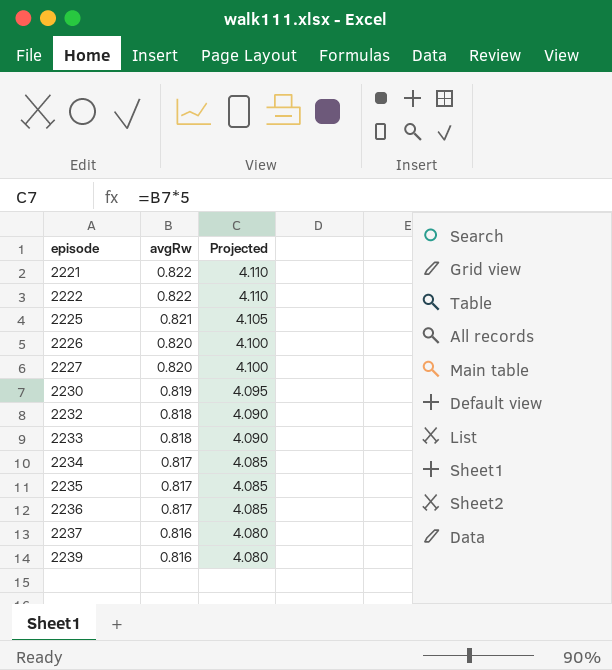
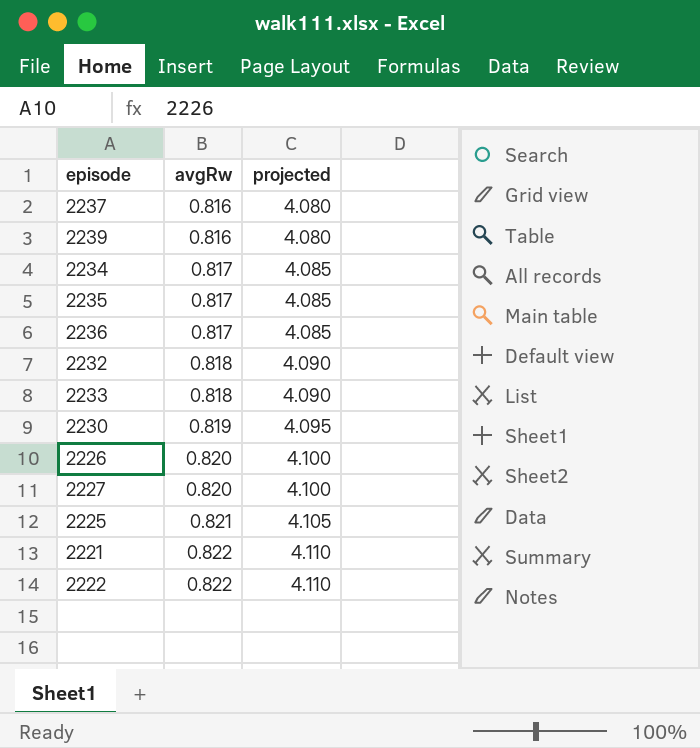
row order: episode ascending -> avgRw ascending
column name: Projected -> projected

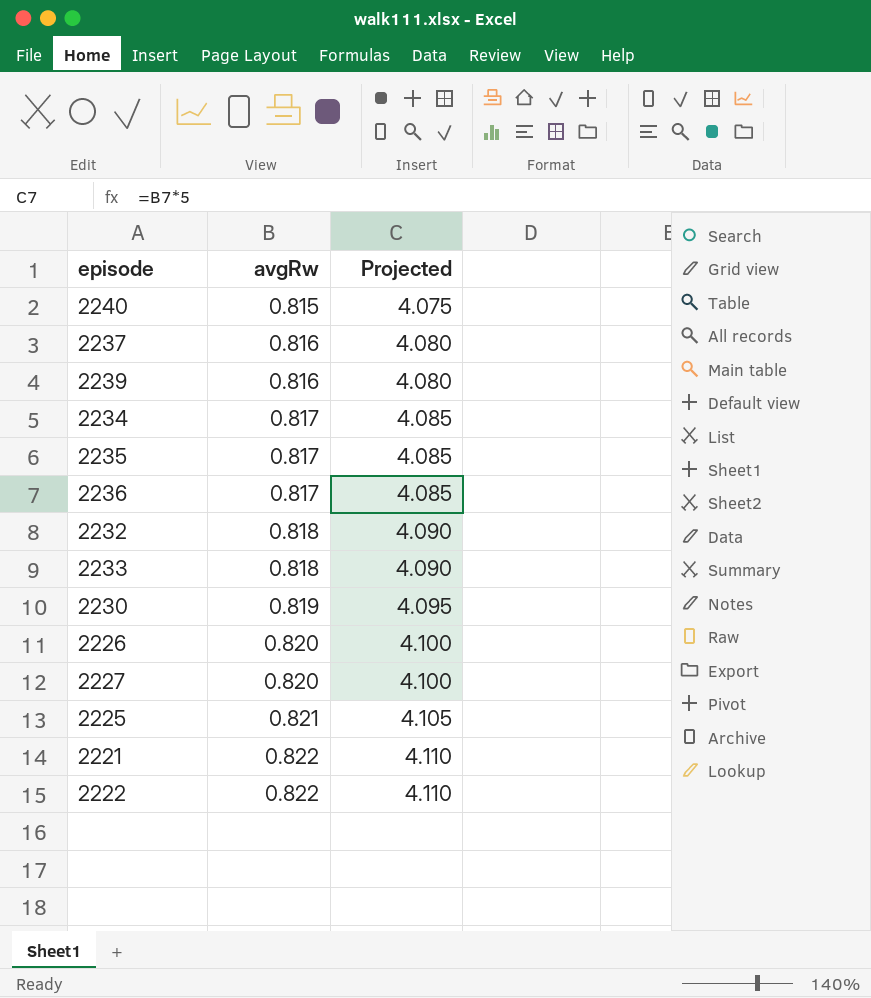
column name: projected -> Projected
row 2240: none -> 0.815 | 4.075

